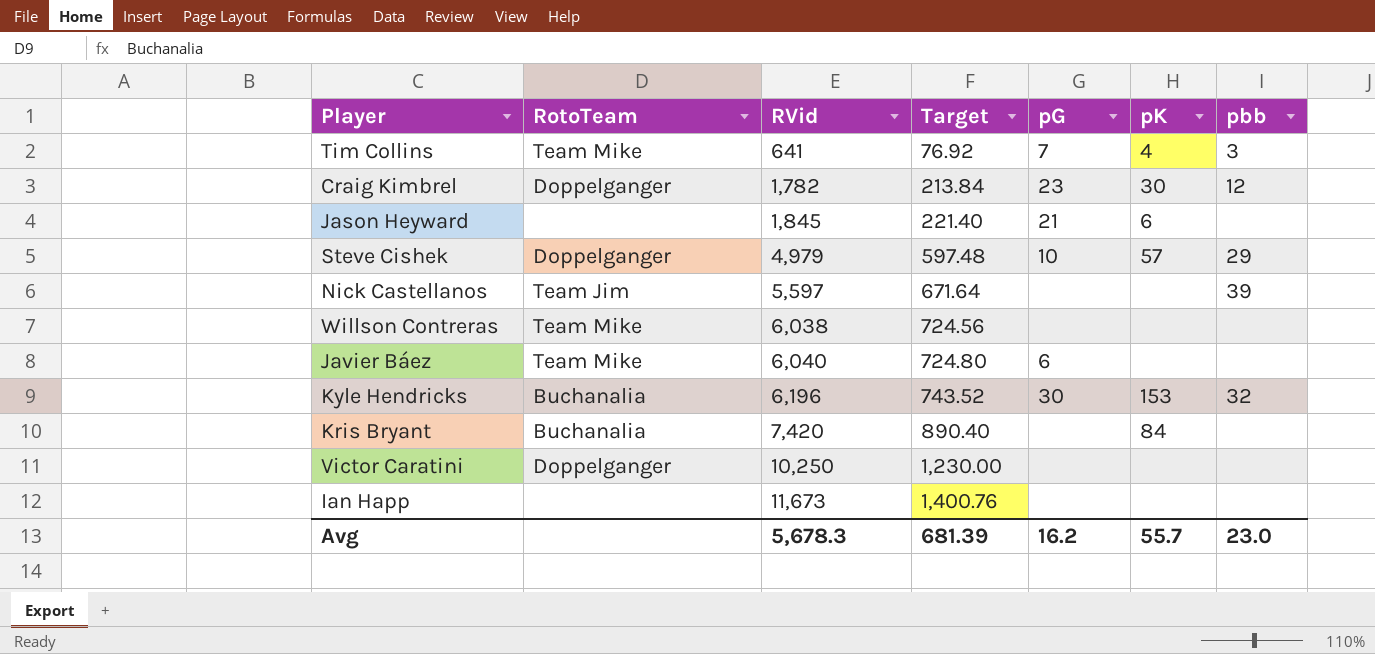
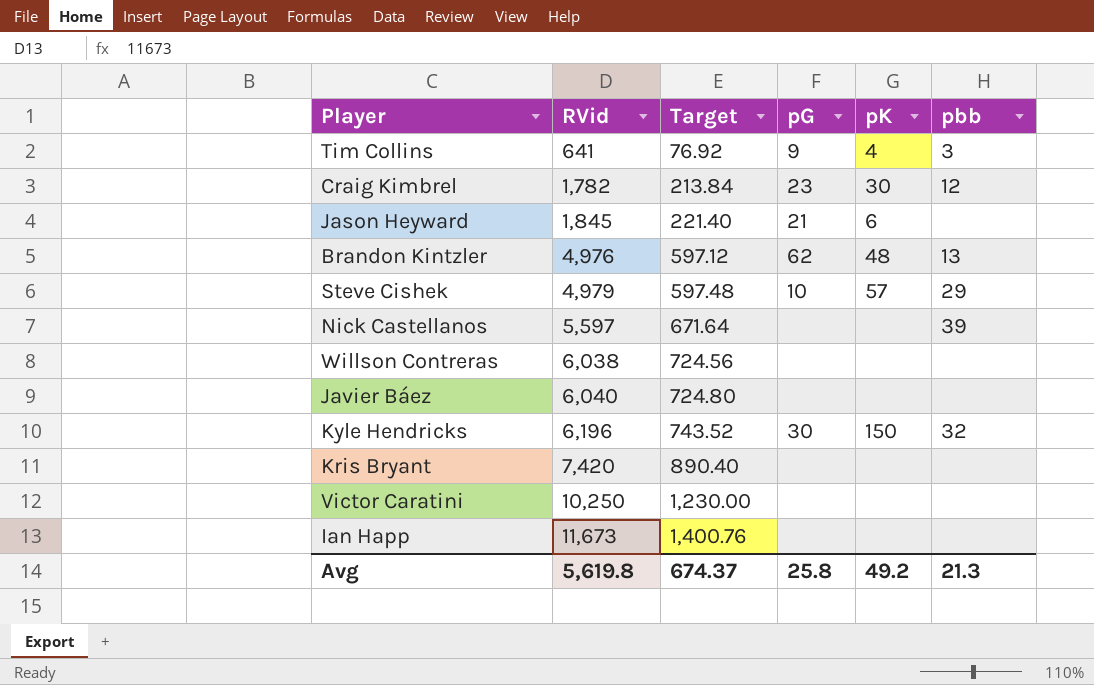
column RotoTeam | position: 2 -> none
Tim Collins | pG: 7 -> 9
row Brandon Kintzler: none -> 4,976 | 597.12 | 62 | 48 | 13
Javier Báez | pG: 6 -> none
Kyle Hendricks | pK: 153 -> 150
Kris Bryant | pK: 84 -> none
Avg | RVid: 5,678.3 -> 5,619.8
Avg | Target: 681.39 -> 674.37
Avg | pG: 16.2 -> 25.8
Avg | pK: 55.7 -> 49.2
Avg | pbb: 23.0 -> 21.3

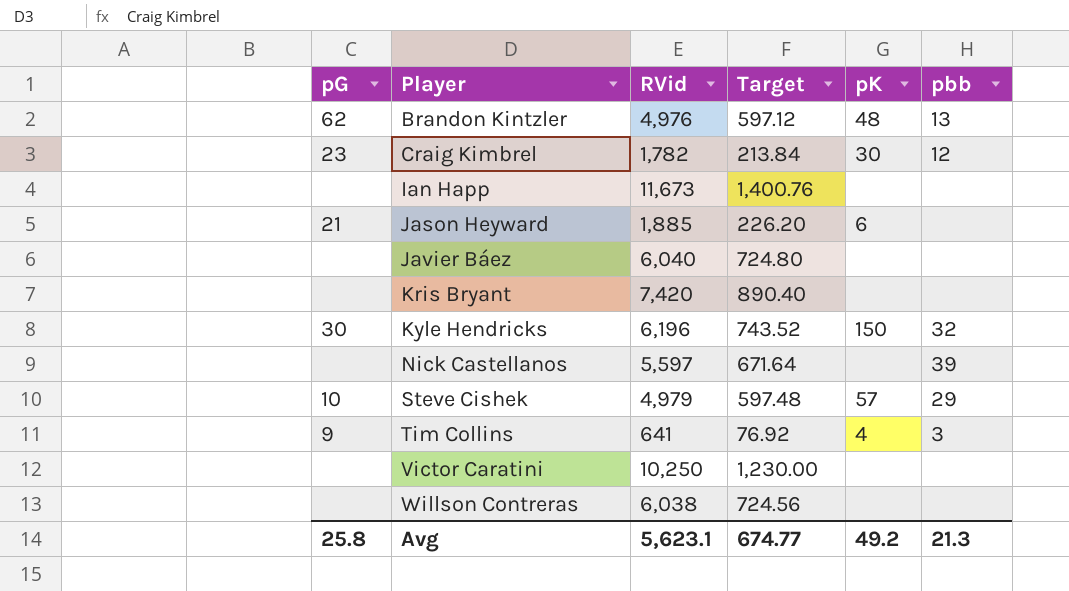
row order: RVid ascending -> Player ascending
column pG | position: 4 -> 1
Jason Heyward | RVid: 1,845 -> 1,885
Jason Heyward | Target: 221.40 -> 226.20
Avg | RVid: 5,619.8 -> 5,623.1
Avg | Target: 674.37 -> 674.77

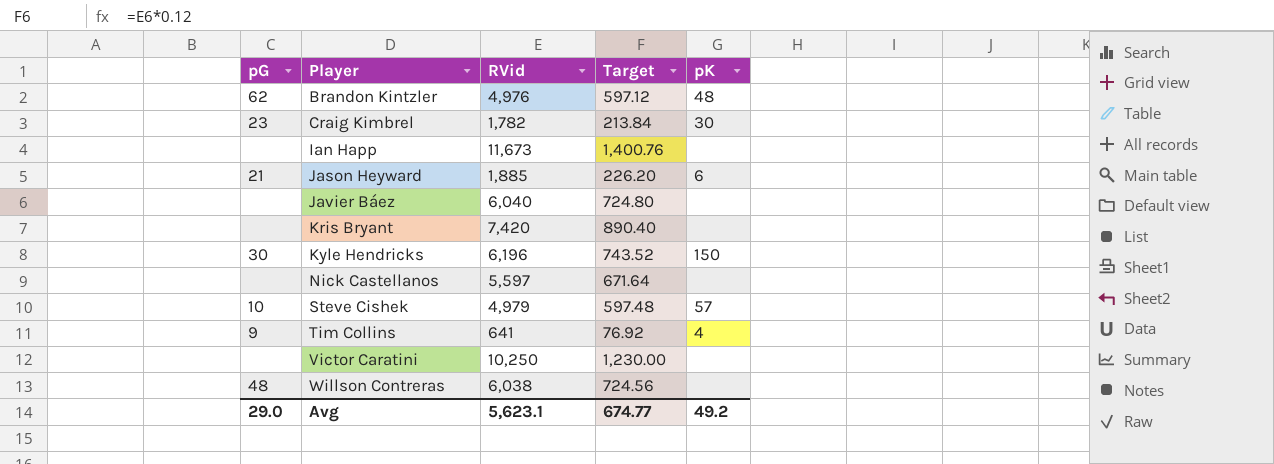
column pbb | position: 6 -> none
Willson Contreras | pG: none -> 48
Avg | pG: 25.8 -> 29.0

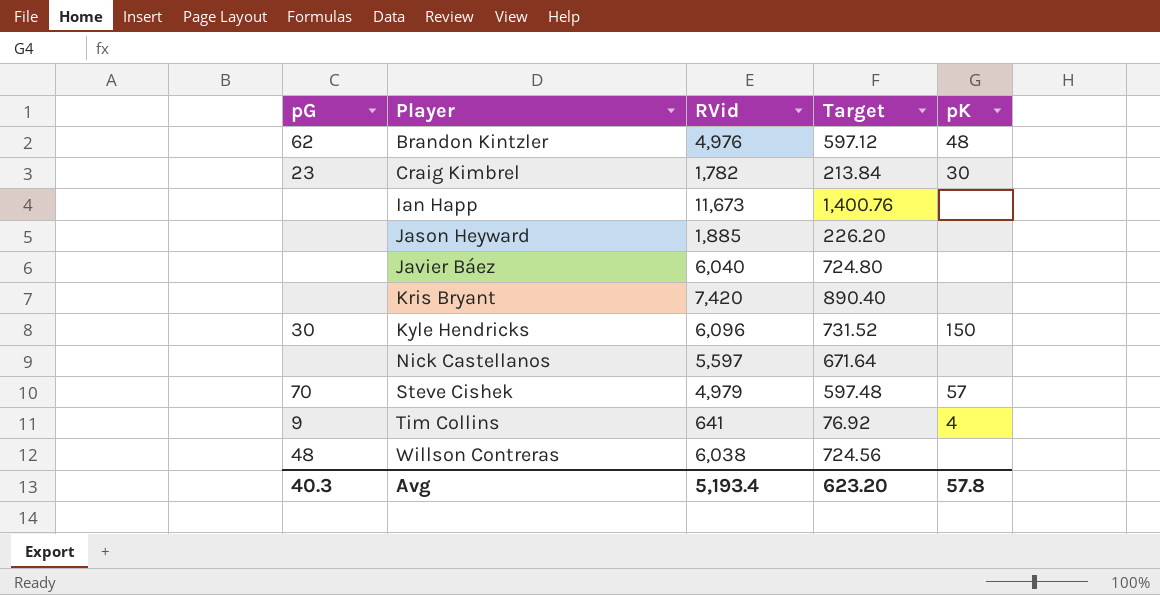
row Victor Caratini: none | 10,250 | 1,230.00 | none -> none
Jason Heyward | pG: 21 -> none
Jason Heyward | pK: 6 -> none
Kyle Hendricks | RVid: 6,196 -> 6,096
Kyle Hendricks | Target: 743.52 -> 731.52
Steve Cishek | pG: 10 -> 70
Avg | pG: 29.0 -> 40.3
Avg | RVid: 5,623.1 -> 5,193.4
Avg | Target: 674.77 -> 623.20
Avg | pK: 49.2 -> 57.8

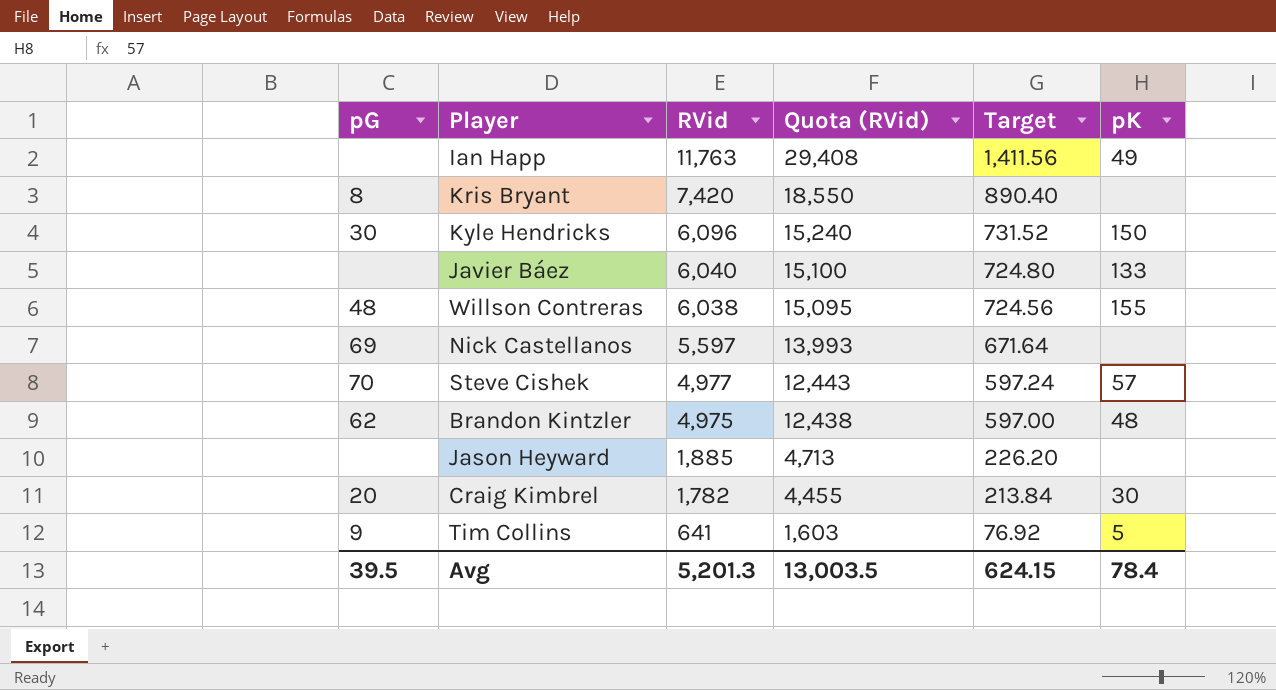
row order: Player ascending -> RVid descending
column Quota (RVid) | formula: none -> [RVid] * 2.5
Ian Happ | RVid: 11,673 -> 11,763
Ian Happ | Target: 1,400.76 -> 1,411.56
Ian Happ | pK: none -> 49
Kris Bryant | pG: none -> 8
Javier Báez | pK: none -> 133
Willson Contreras | pK: none -> 155
Nick Castellanos | pG: none -> 69
Steve Cishek | RVid: 4,979 -> 4,977
Steve Cishek | Target: 597.48 -> 597.24
Brandon Kintzler | RVid: 4,976 -> 4,975
Brandon Kintzler | Target: 597.12 -> 597.00
Craig Kimbrel | pG: 23 -> 20
Tim Collins | pK: 4 -> 5
Avg | pG: 40.3 -> 39.5
Avg | RVid: 5,193.4 -> 5,201.3
Avg | Target: 623.20 -> 624.15
Avg | pK: 57.8 -> 78.4

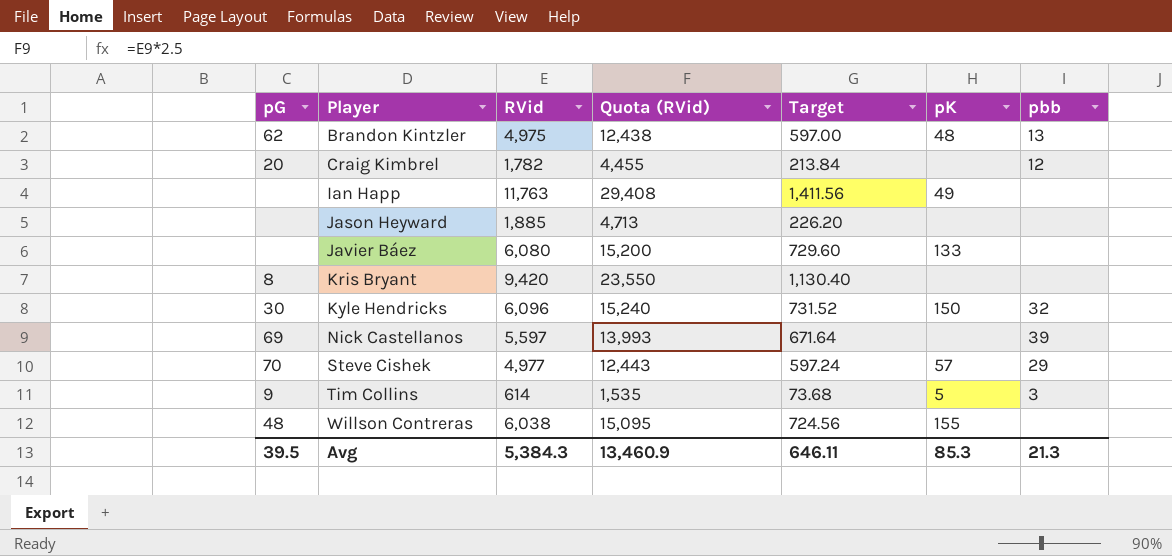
row order: RVid descending -> Player ascending
column pbb | position: none -> 7
Craig Kimbrel | pK: 30 -> none
Javier Báez | RVid: 6,040 -> 6,080
Javier Báez | Quota (RVid): 15,100 -> 15,200
Javier Báez | Target: 724.80 -> 729.60
Kris Bryant | RVid: 7,420 -> 9,420
Kris Bryant | Quota (RVid): 18,550 -> 23,550
Kris Bryant | Target: 890.40 -> 1,130.40
Tim Collins | RVid: 641 -> 614
Tim Collins | Quota (RVid): 1,603 -> 1,535
Tim Collins | Target: 76.92 -> 73.68
Avg | RVid: 5,201.3 -> 5,384.3
Avg | Quota (RVid): 13,003.5 -> 13,460.9
Avg | Target: 624.15 -> 646.11
Avg | pK: 78.4 -> 85.3

